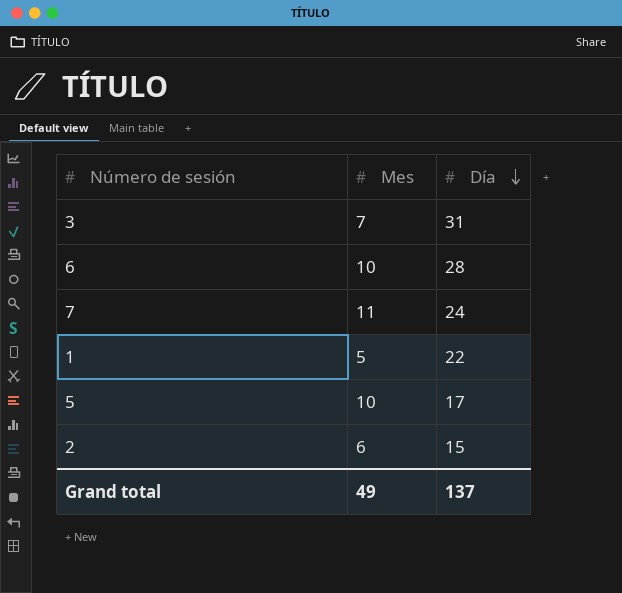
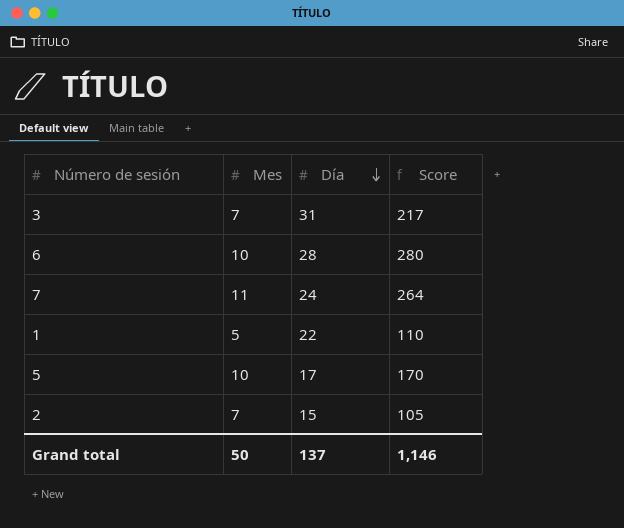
column Score | formula: none -> [Mes] * [Día]
2 | Mes: 6 -> 7
Grand total | Mes: 49 -> 50

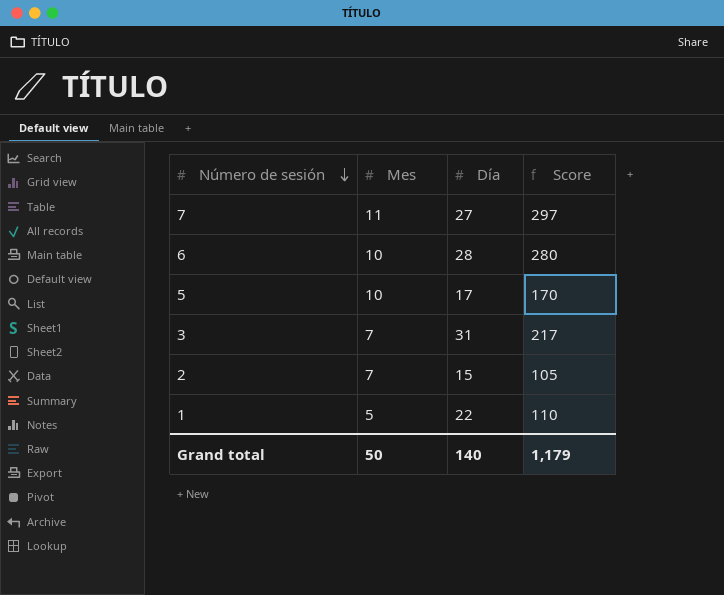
row order: Día descending -> Número de sesión descending
7 | Día: 24 -> 27
7 | Score: 264 -> 297
Grand total | Día: 137 -> 140
Grand total | Score: 1,146 -> 1,179

